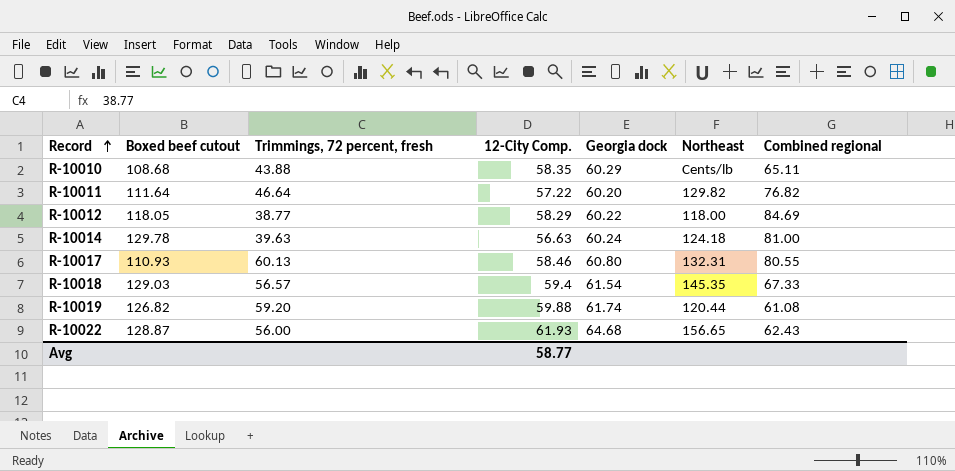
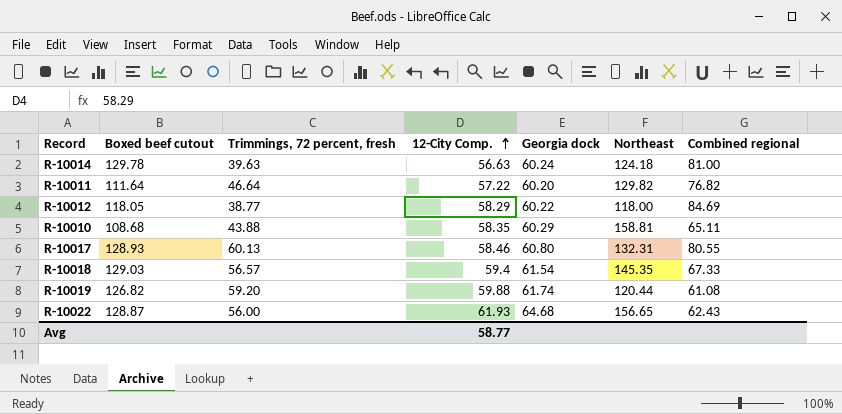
row order: Record ascending -> 12-City Comp. ascending
R-10010 | Northeast: Cents/lb -> 158.81
R-10017 | Boxed beef cutout: 110.93 -> 128.93

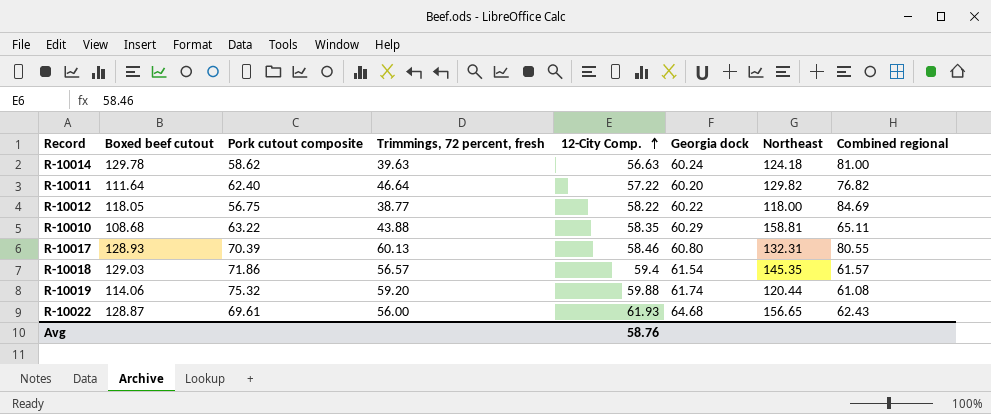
column Pork cutout composite | position: none -> 3
R-10012 | 12-City Comp.: 58.29 -> 58.22
R-10018 | Combined regional: 67.33 -> 61.57
R-10019 | Boxed beef cutout: 126.82 -> 114.06
Avg | 12-City Comp.: 58.77 -> 58.76

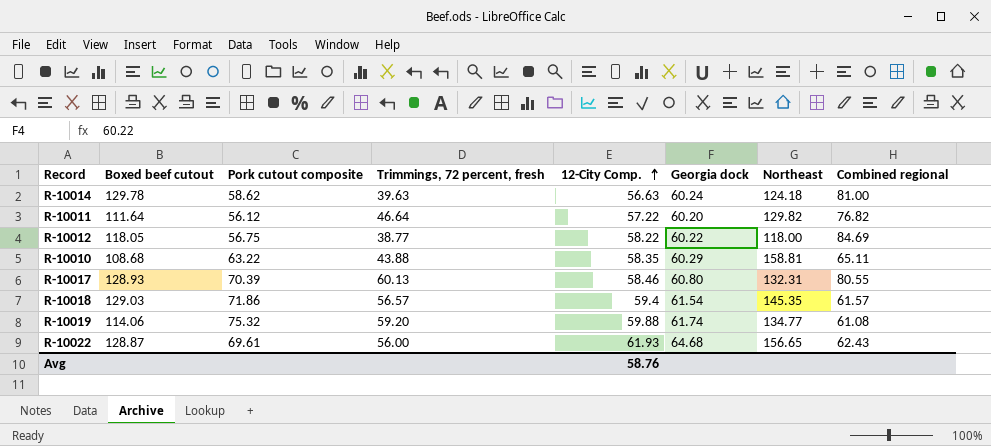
R-10011 | Pork cutout composite: 62.40 -> 56.12
R-10019 | Northeast: 120.44 -> 134.77

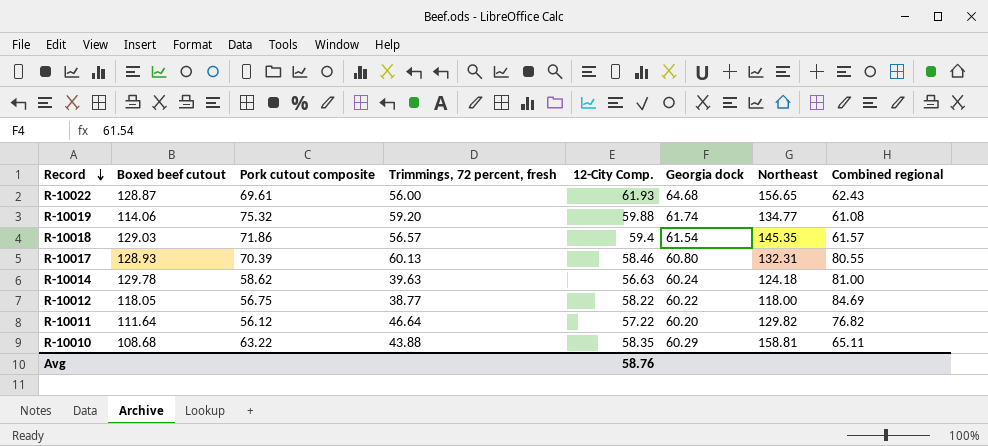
row order: 12-City Comp. ascending -> Record descending

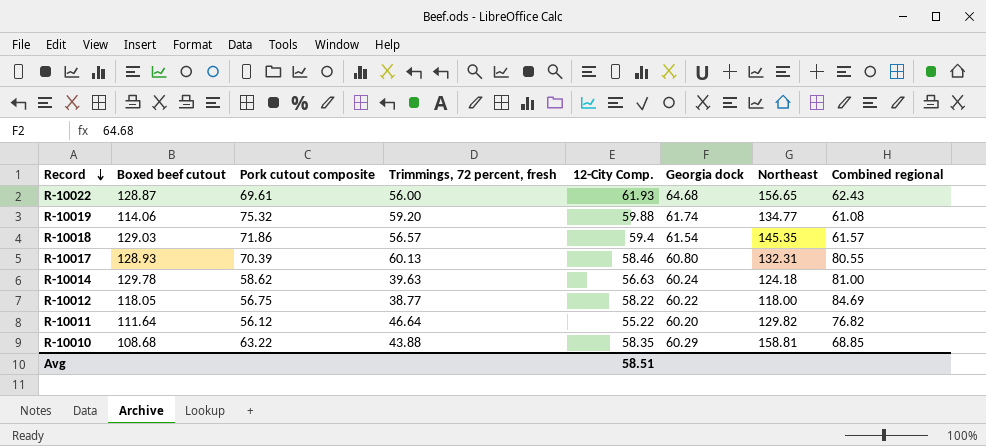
R-10011 | 12-City Comp.: 57.22 -> 55.22
R-10010 | Combined regional: 65.11 -> 68.85
Avg | 12-City Comp.: 58.76 -> 58.51

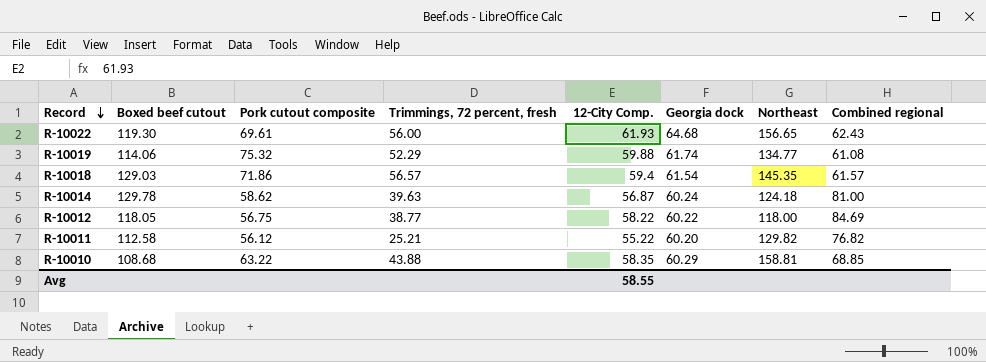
row R-10017: 128.93 | 70.39 | 60.13 | 58.46 | 60.80 | 132.31 | 80.55 -> none
R-10022 | Boxed beef cutout: 128.87 -> 119.30
R-10019 | Trimmings, 72 percent, fresh: 59.20 -> 52.29
R-10014 | 12-City Comp.: 56.63 -> 56.87
R-10011 | Boxed beef cutout: 111.64 -> 112.58
R-10011 | Trimmings, 72 percent, fresh: 46.64 -> 25.21
Avg | 12-City Comp.: 58.51 -> 58.55

